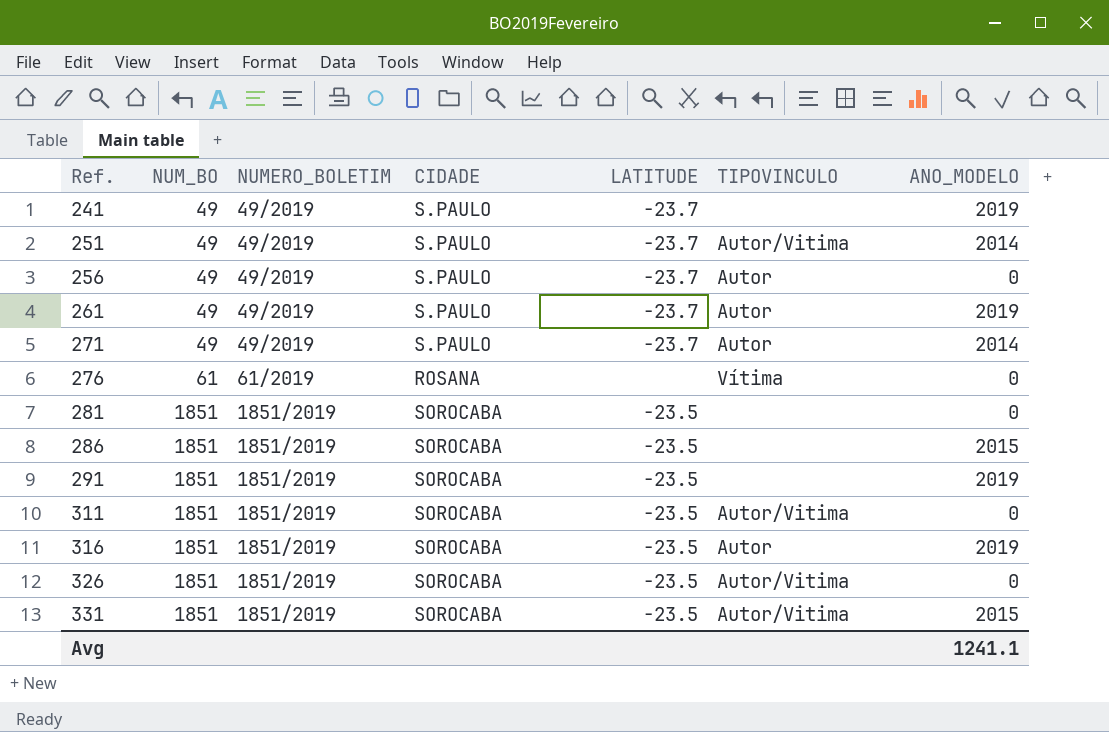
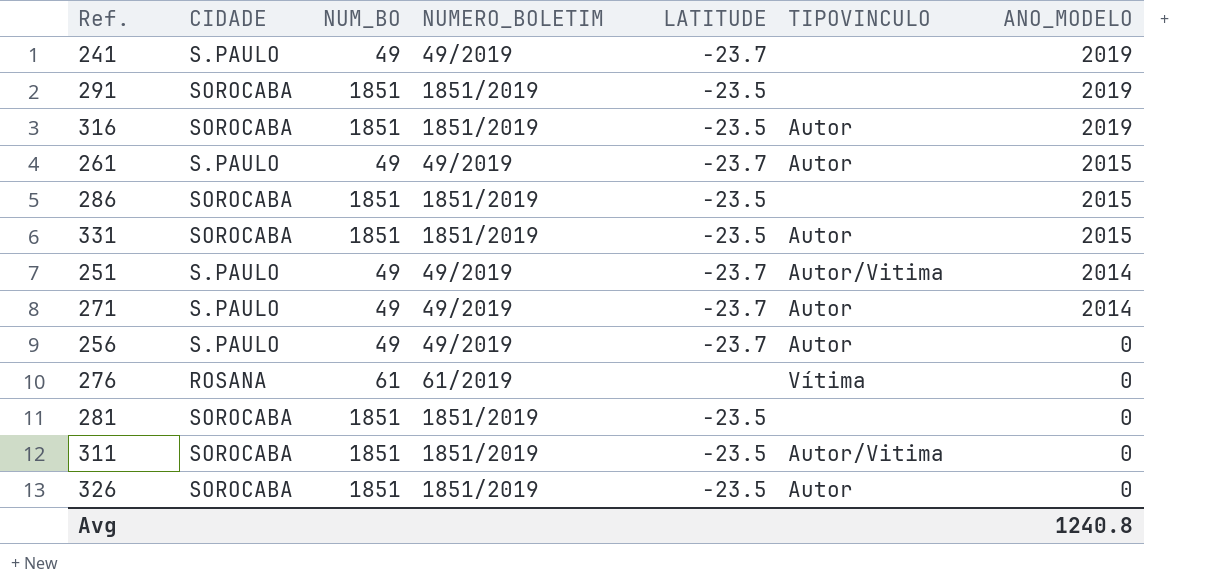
row order: Ref. ascending -> ANO_MODELO descending
column CIDADE | position: 4 -> 2
261 | ANO_MODELO: 2019 -> 2015
331 | TIPOVINCULO: Autor/Vitima -> Autor
326 | TIPOVINCULO: Autor/Vitima -> Autor
Avg | ANO_MODELO: 1241.1 -> 1240.8

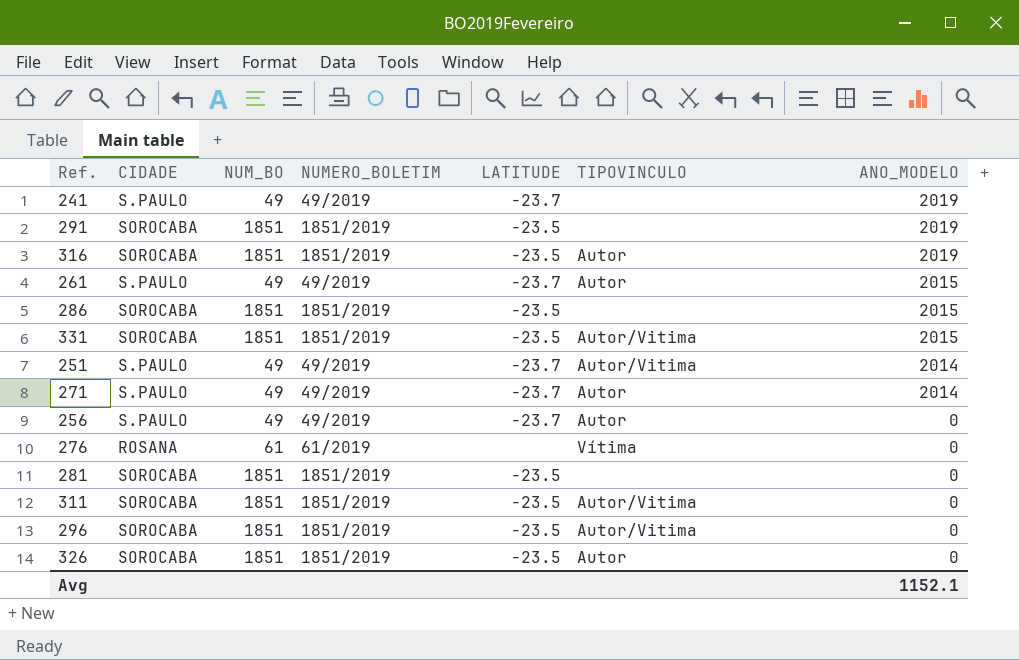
331 | TIPOVINCULO: Autor -> Autor/Vitima
row 296: none -> SOROCABA | 1851 | 1851/2019 | -23.5 | Autor/Vitima | 0
Avg | ANO_MODELO: 1240.8 -> 1152.1

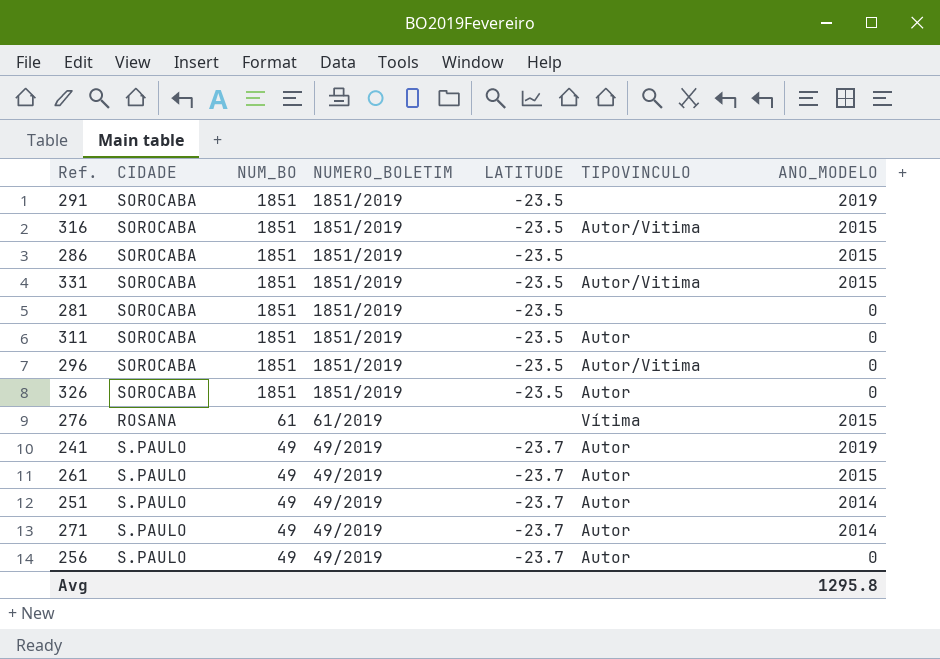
row order: ANO_MODELO descending -> NUM_BO descending
316 | TIPOVINCULO: Autor -> Autor/Vitima
316 | ANO_MODELO: 2019 -> 2015
311 | TIPOVINCULO: Autor/Vitima -> Autor
276 | ANO_MODELO: 0 -> 2015
241 | TIPOVINCULO: none -> Autor
251 | TIPOVINCULO: Autor/Vitima -> Autor
Avg | ANO_MODELO: 1152.1 -> 1295.8

